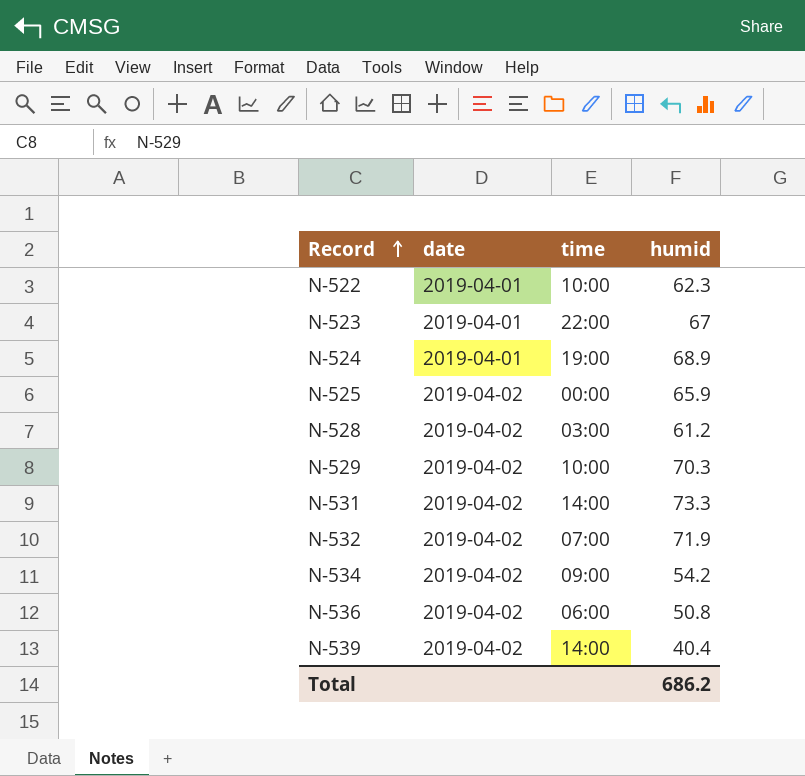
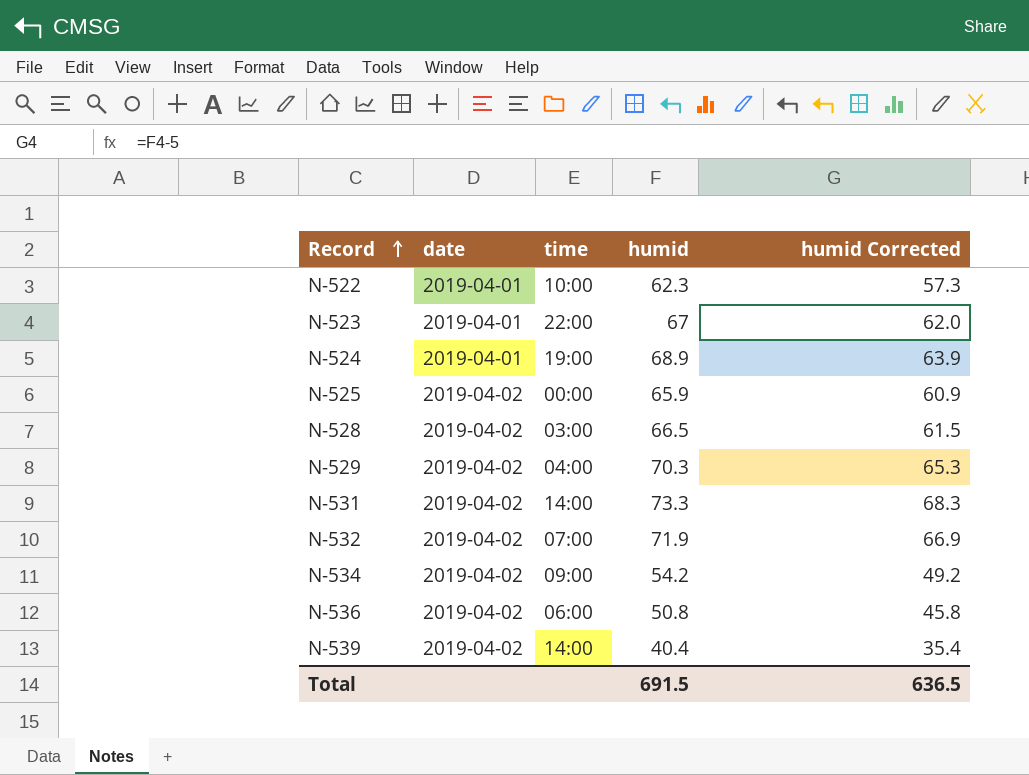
column humid Corrected | formula: none -> [humid] - 5
N-528 | humid: 61.2 -> 66.5
N-529 | time: 10:00 -> 04:00
Total | humid: 686.2 -> 691.5

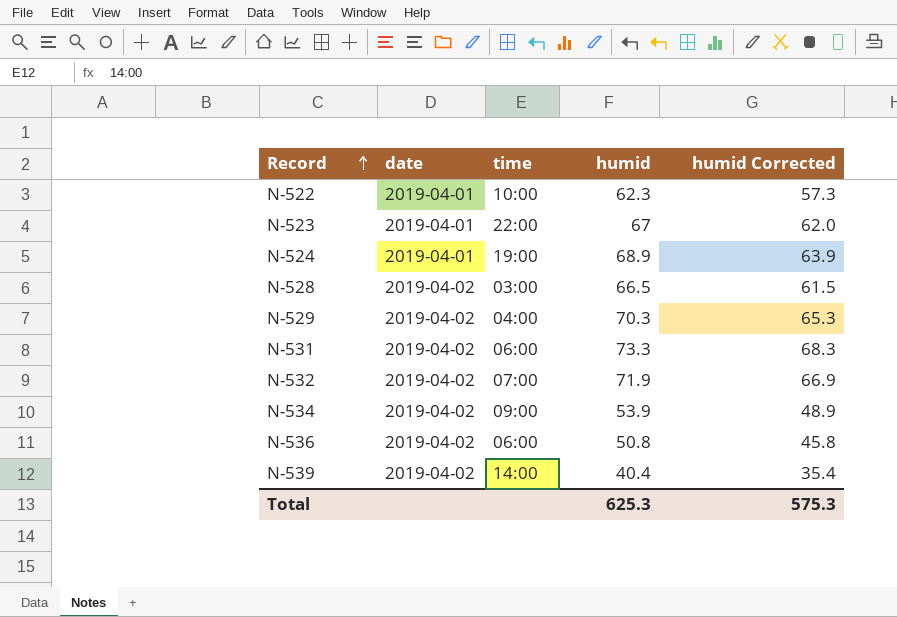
row N-525: 2019-04-02 | 00:00 | 65.9 | 60.9 -> none
N-531 | time: 14:00 -> 06:00
N-534 | humid: 54.2 -> 53.9
N-534 | humid Corrected: 49.2 -> 48.9
Total | humid: 691.5 -> 625.3
Total | humid Corrected: 636.5 -> 575.3

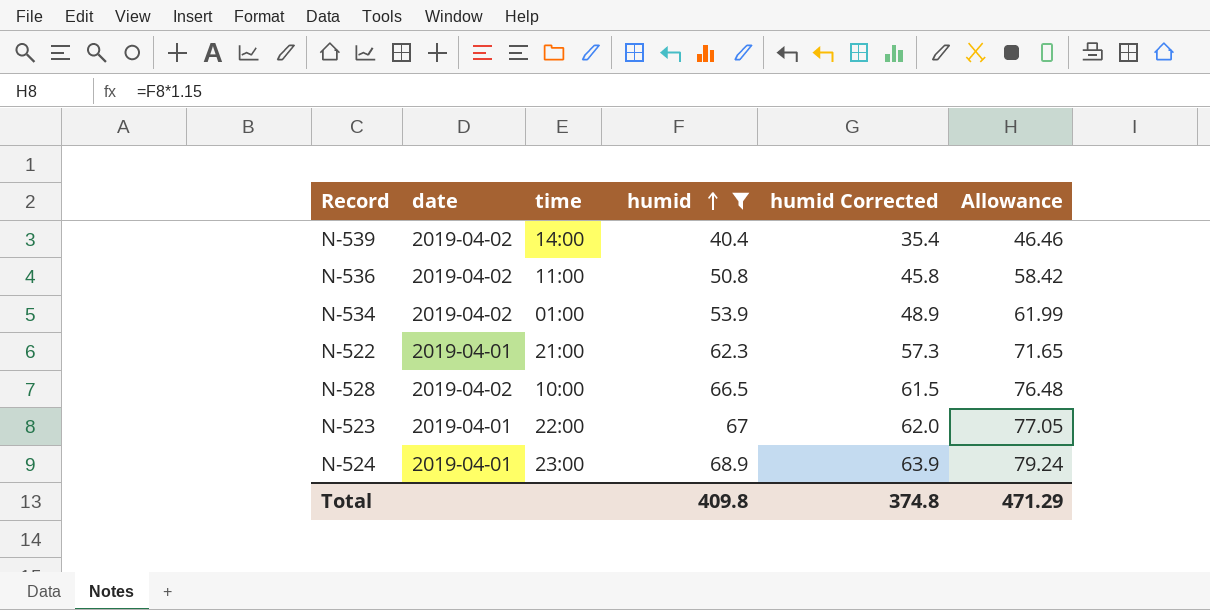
filter: none -> humid <= 68.9
row order: Record ascending -> humid ascending
column Allowance | formula: none -> [humid] * 1.15
N-536 | time: 06:00 -> 11:00
N-534 | time: 09:00 -> 01:00
N-522 | time: 10:00 -> 21:00
N-528 | time: 03:00 -> 10:00
N-524 | time: 19:00 -> 23:00
Total | humid: 625.3 -> 409.8
Total | humid Corrected: 575.3 -> 374.8

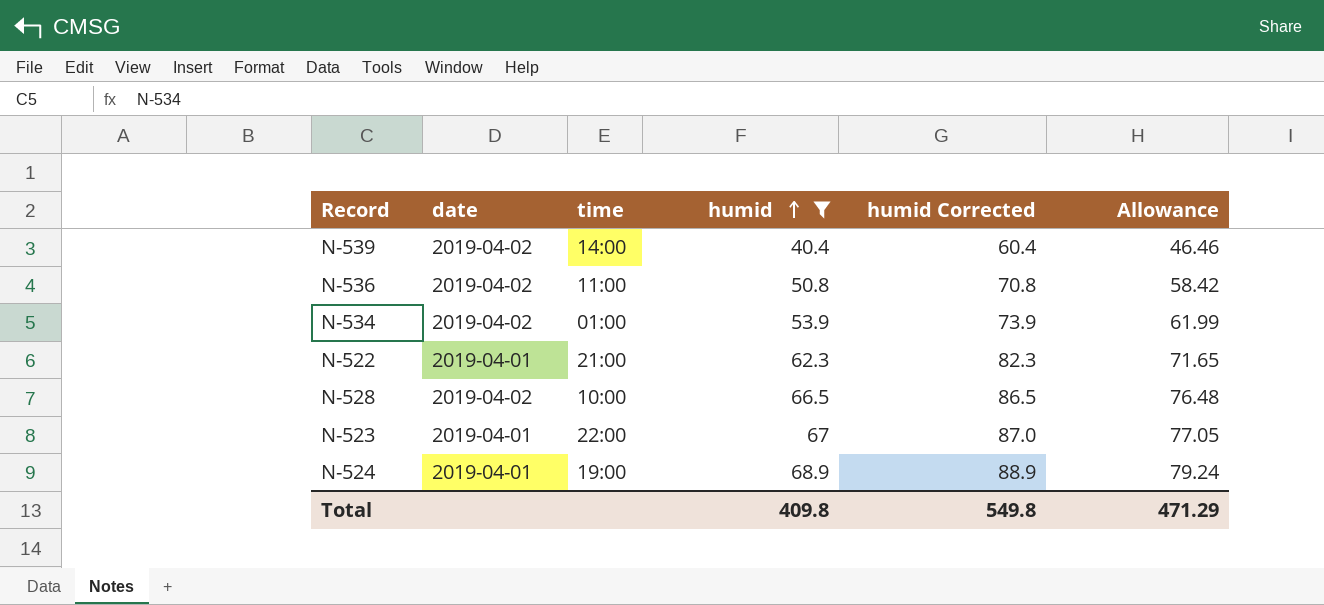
column humid Corrected | formula: [humid] - 5 -> [humid] + 20
N-524 | time: 23:00 -> 19:00
Total | humid Corrected: 374.8 -> 549.8

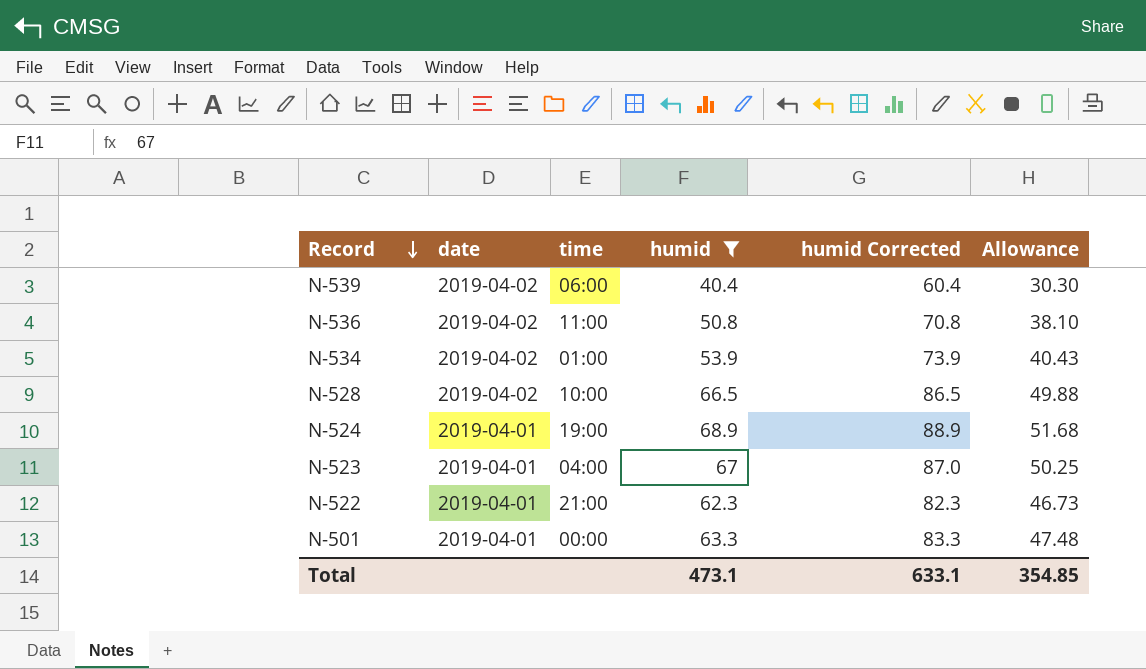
row order: humid ascending -> Record descending
column Allowance | formula: [humid] * 1.15 -> [humid] * 0.75
N-539 | time: 14:00 -> 06:00
N-523 | time: 22:00 -> 04:00
row N-501: none -> 2019-04-01 | 00:00 | 63.3 | 83.3 | 47.48
Total | humid: 409.8 -> 473.1
Total | humid Corrected: 549.8 -> 633.1
Total | Allowance: 471.29 -> 354.85

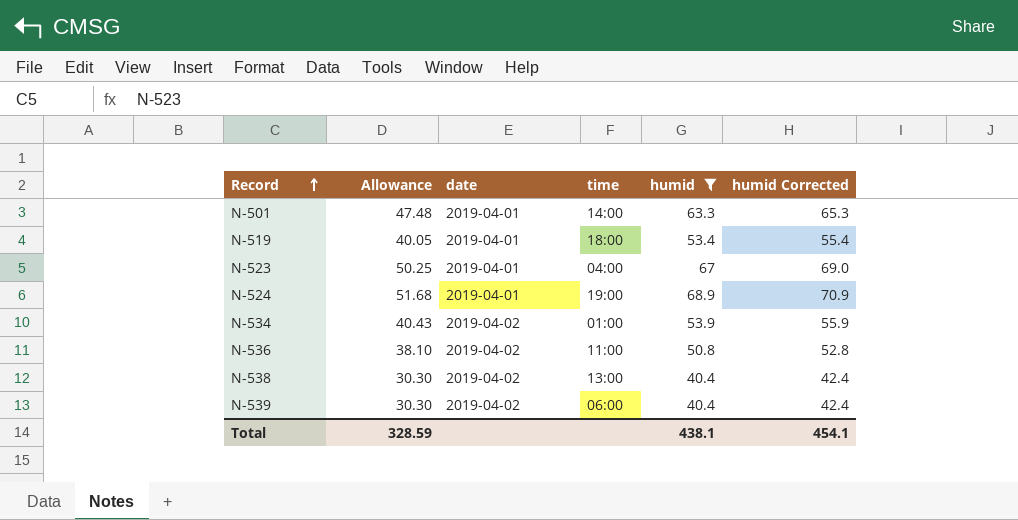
row order: Record descending -> Record ascending
column Allowance | position: 6 -> 2
column humid Corrected | formula: [humid] + 20 -> [humid] + 2
row N-528: 2019-04-02 | 10:00 | 66.5 | 86.5 | 49.88 -> none
row N-522: 2019-04-01 | 21:00 | 62.3 | 82.3 | 46.73 -> none
N-501 | time: 00:00 -> 14:00
row N-519: none -> 40.05 | 2019-04-01 | 18:00 | 53.4 | 55.4
row N-538: none -> 30.30 | 2019-04-02 | 13:00 | 40.4 | 42.4
Total | Allowance: 354.85 -> 328.59
Total | humid: 473.1 -> 438.1
Total | humid Corrected: 633.1 -> 454.1

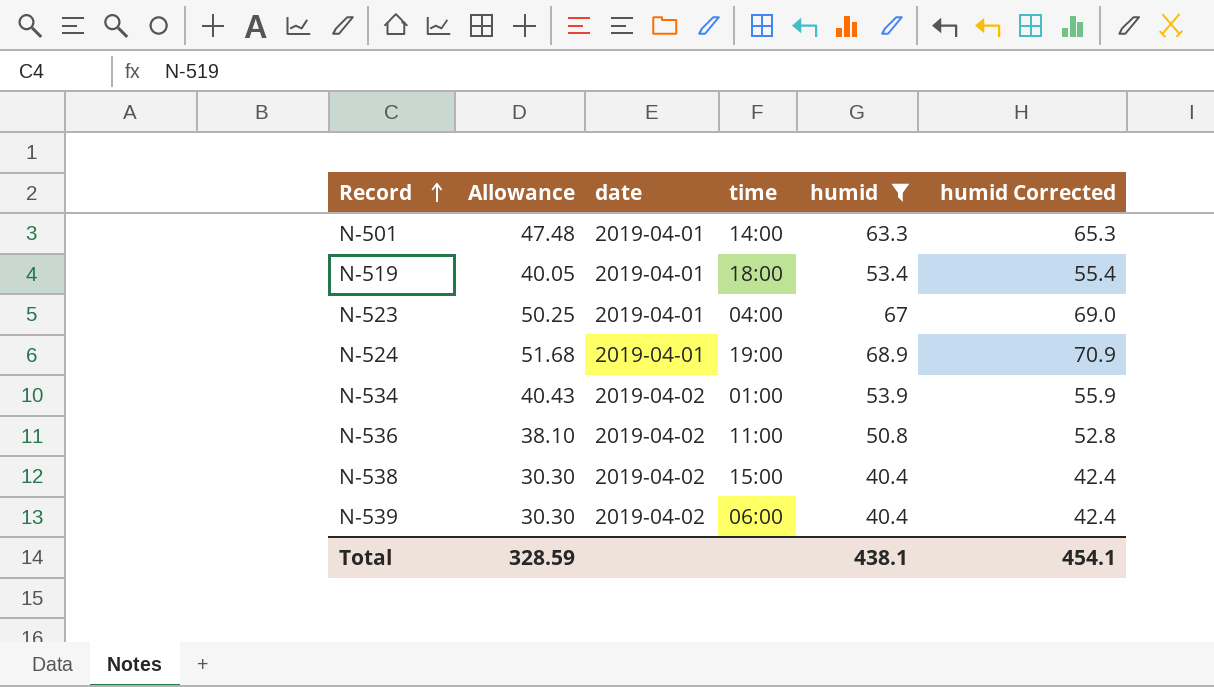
N-538 | time: 13:00 -> 15:00

